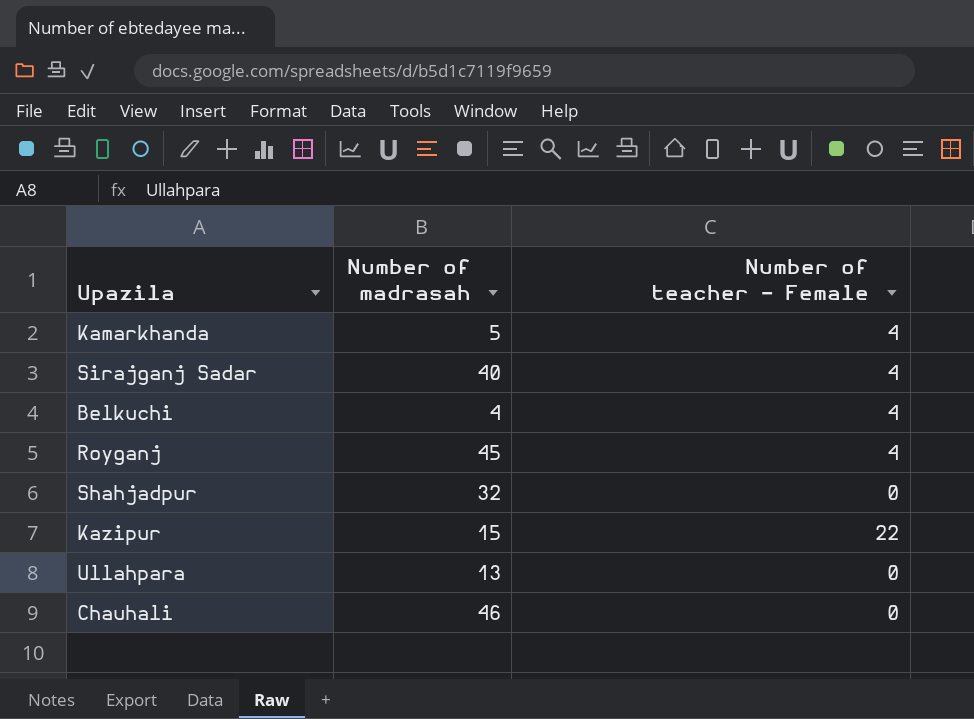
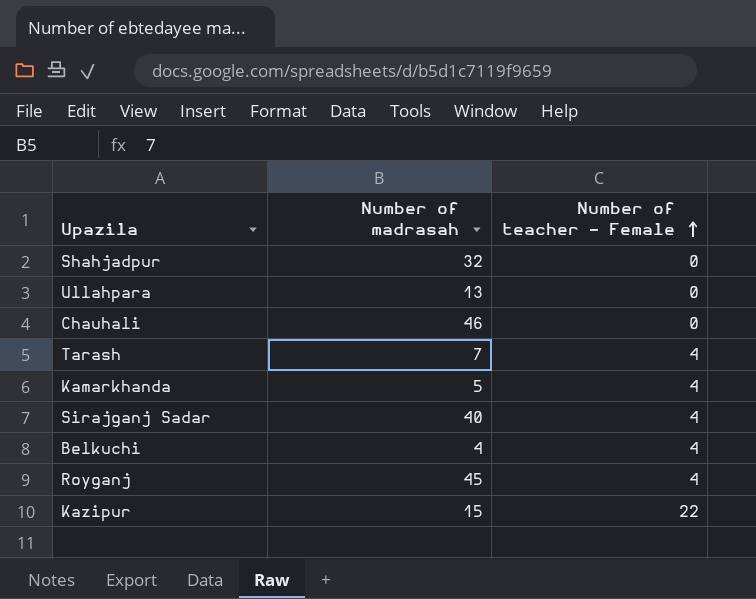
row order: none -> Number of teacher - Female ascending
row Tarash: none -> 7 | 4

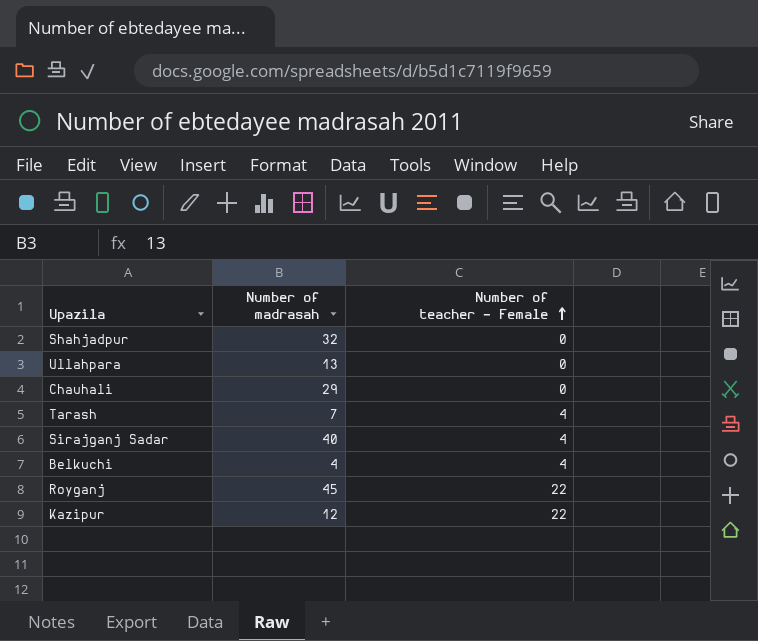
row Kamarkhanda: 5 | 4 -> none
Chauhali | Number of madrasah: 46 -> 29
Royganj | Number of teacher - Female: 4 -> 22
Kazipur | Number of madrasah: 15 -> 12

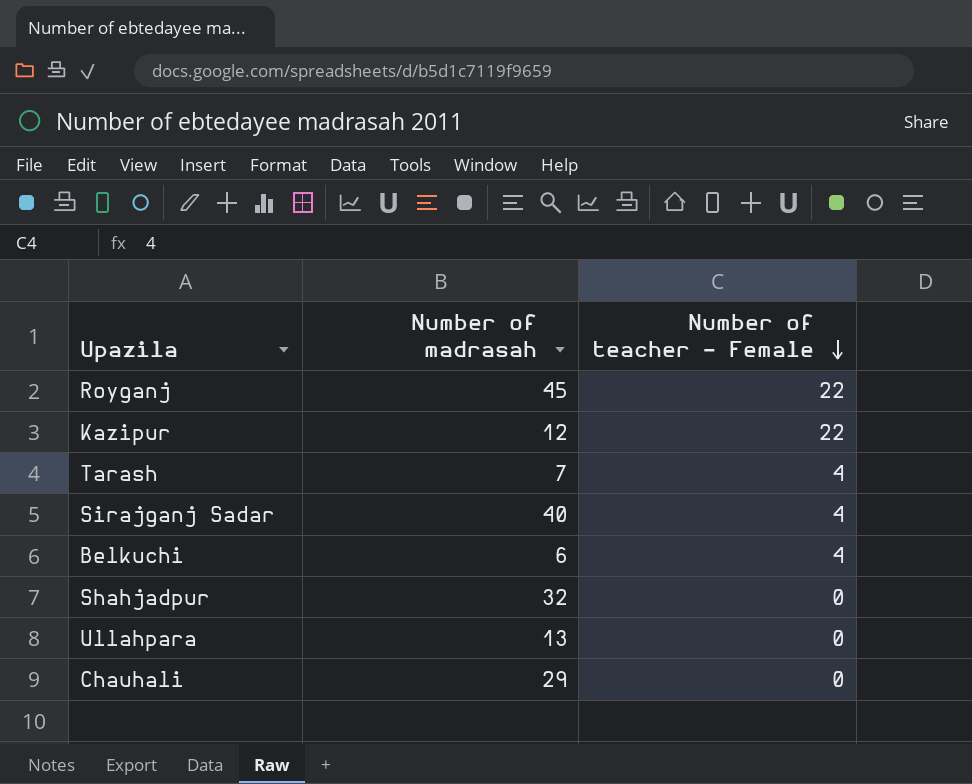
row order: Number of teacher - Female ascending -> Number of teacher - Female descending
Belkuchi | Number of madrasah: 4 -> 6

